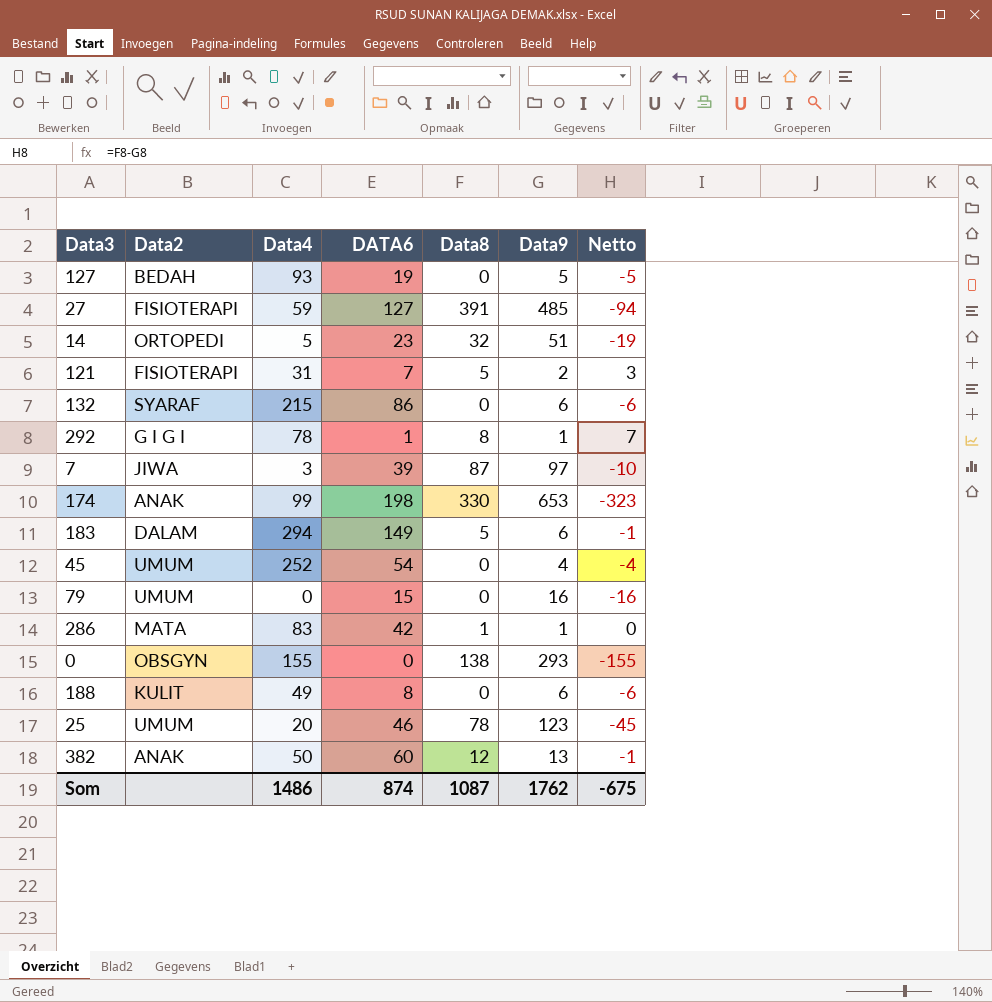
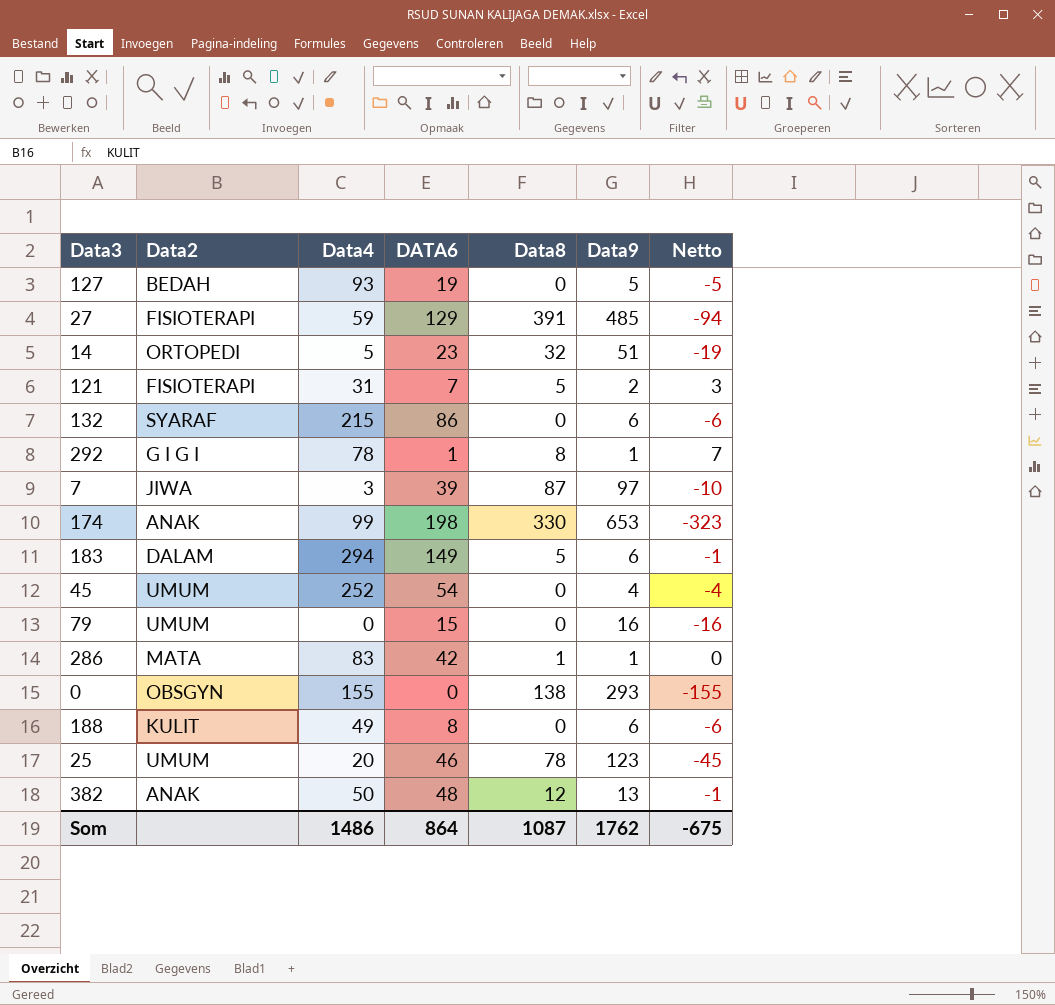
27 | DATA6: 127 -> 129
382 | DATA6: 60 -> 48
Som | DATA6: 874 -> 864

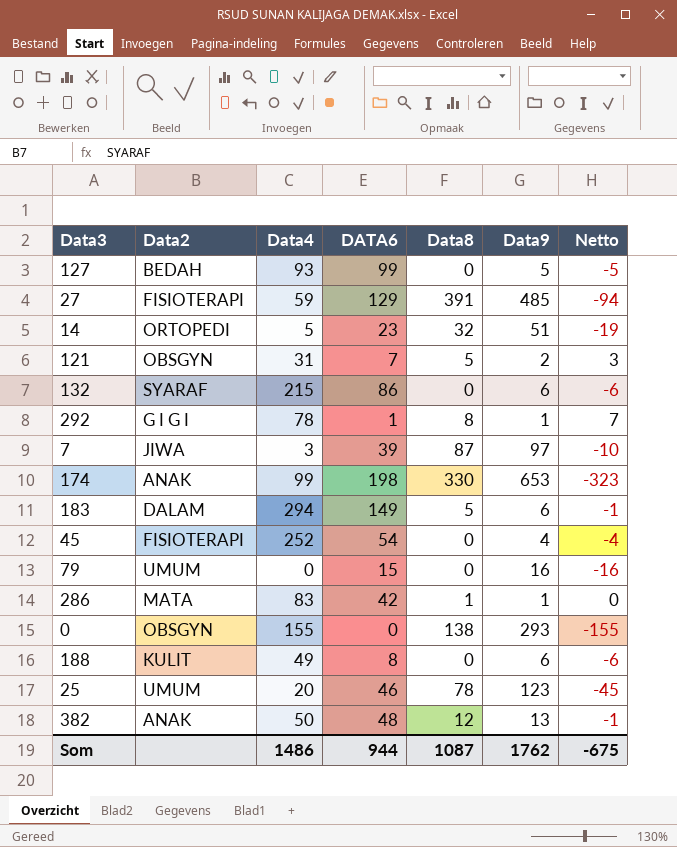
127 | DATA6: 19 -> 99
121 | Data2: FISIOTERAPI -> OBSGYN
45 | Data2: UMUM -> FISIOTERAPI
Som | DATA6: 864 -> 944

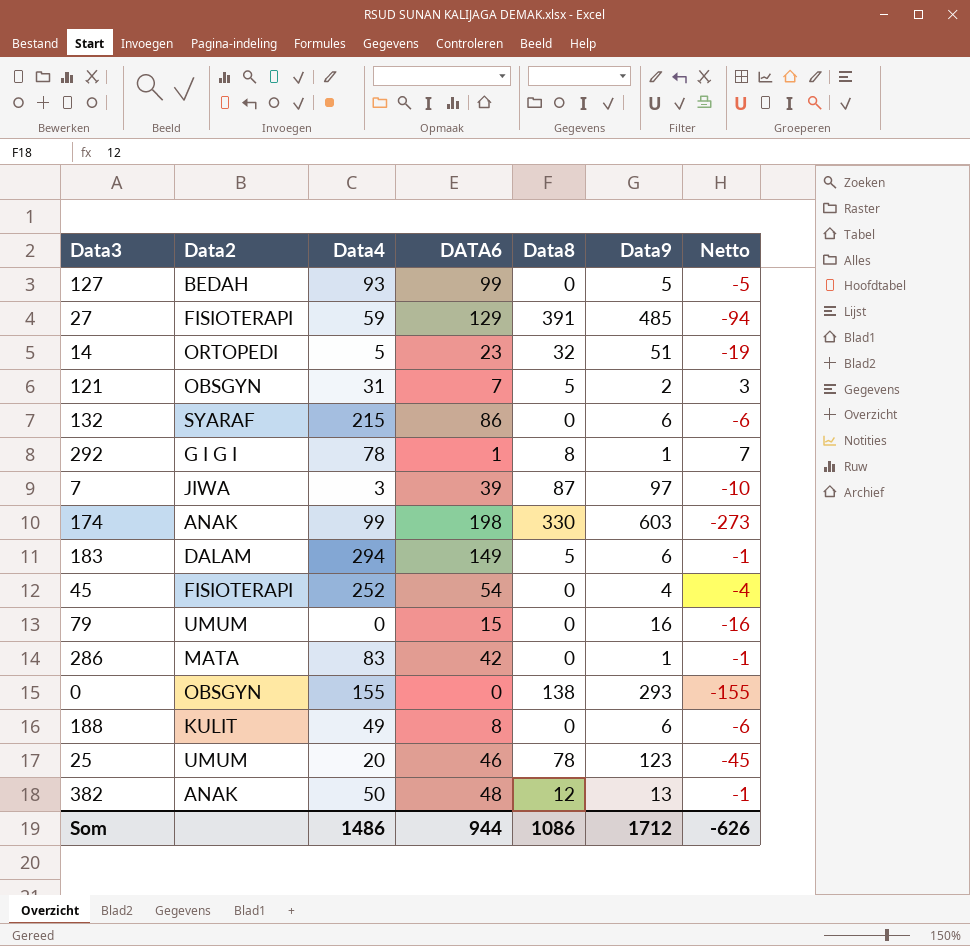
174 | Data9: 653 -> 603
174 | Netto: -323 -> -273
286 | Data8: 1 -> 0
286 | Netto: 0 -> -1
Som | Data8: 1087 -> 1086
Som | Data9: 1762 -> 1712
Som | Netto: -675 -> -626

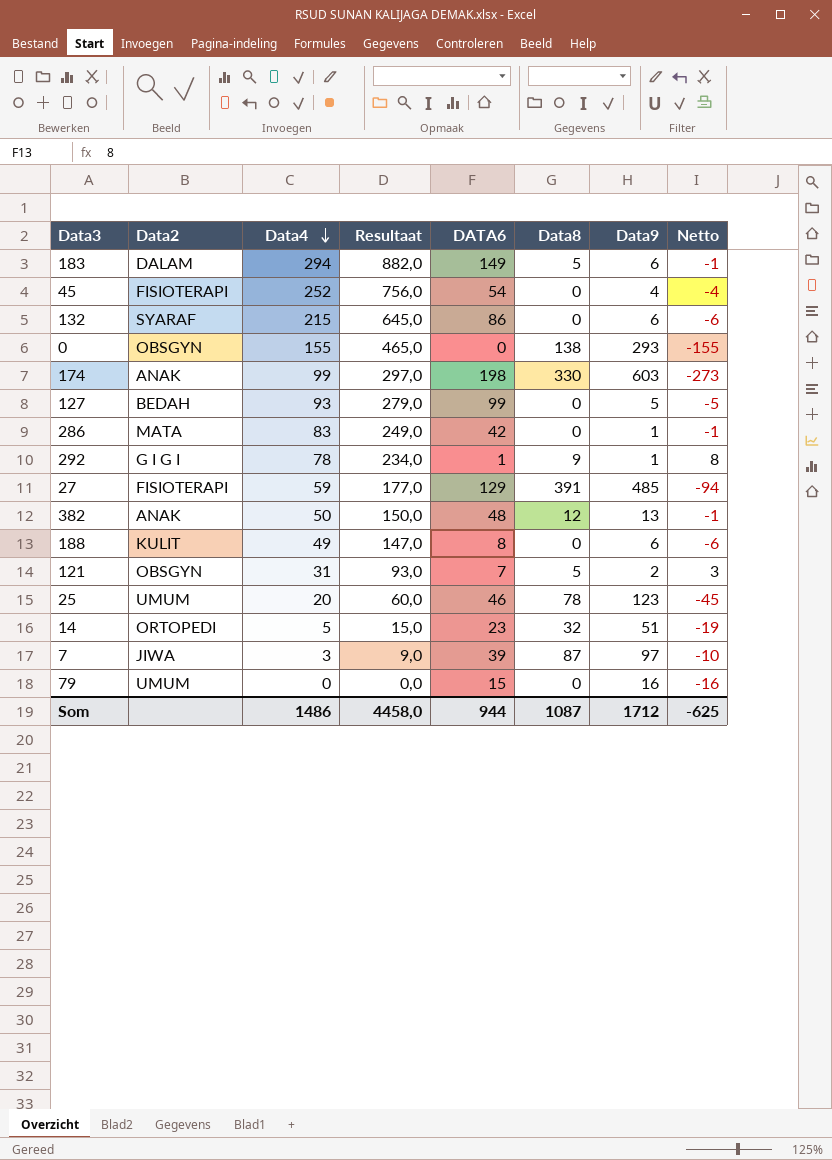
row order: none -> Data4 descending
column Resultaat | formula: none -> [Data4] * 3
292 | Data8: 8 -> 9
292 | Netto: 7 -> 8
Som | Data8: 1086 -> 1087
Som | Netto: -626 -> -625

